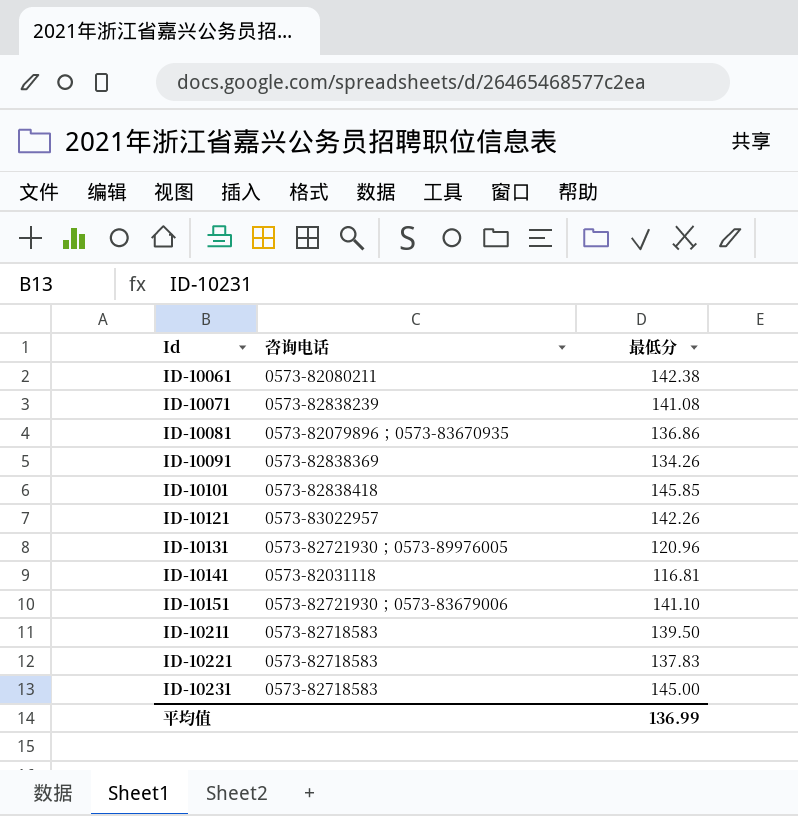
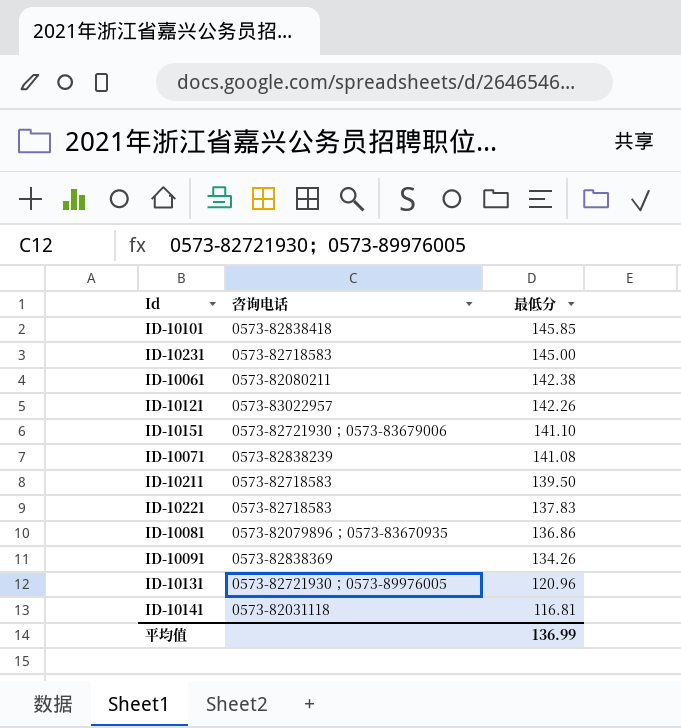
row order: Id ascending -> 最低分 descending

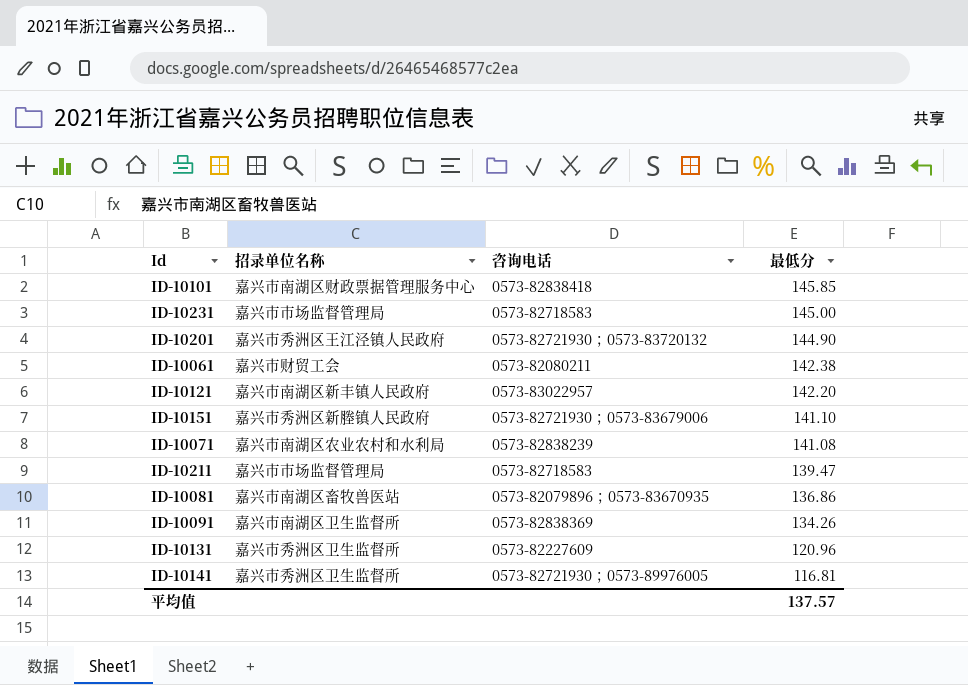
column 招录单位名称 | position: none -> 2
row ID-10221: 0573-82718583 | 137.83 -> none
row ID-10201: none -> 嘉兴市秀洲区王江泾镇人民政府 | 0573-82721930；0573-83720132 | 144.90
ID-10121 | 最低分: 142.26 -> 142.20
ID-10211 | 最低分: 139.50 -> 139.47
ID-10131 | 咨询电话: 0573-82721930；0573-89976005 -> 0573-82227609
ID-10141 | 咨询电话: 0573-82031118 -> 0573-82721930；0573-89976005
平均值 | 最低分: 136.99 -> 137.57

